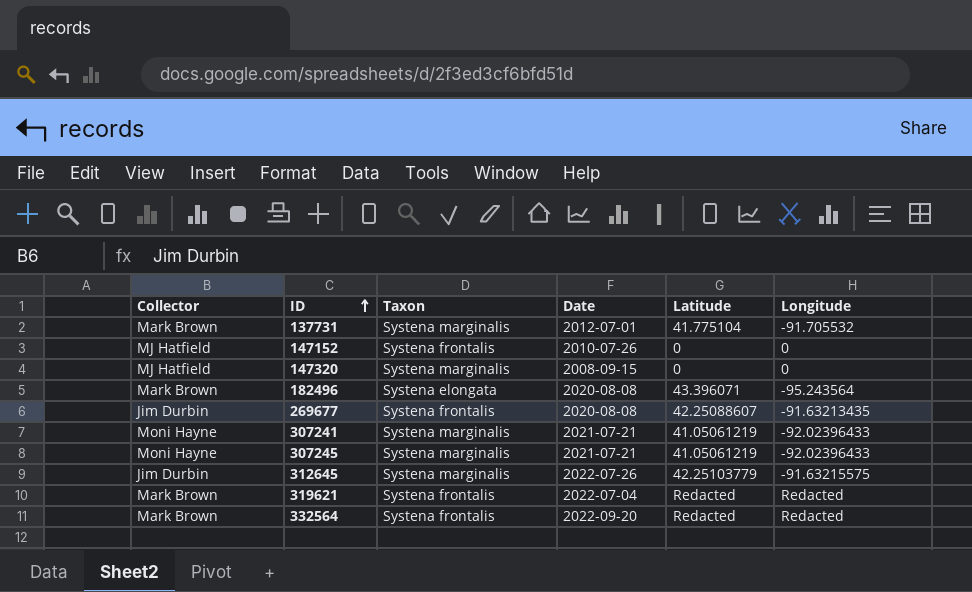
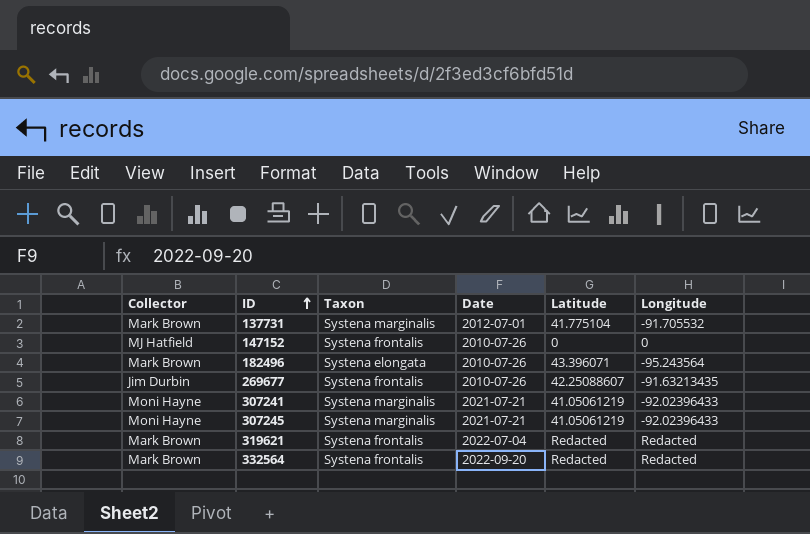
row 147320: MJ Hatfield | Systena marginalis | 2008-09-15 | 0 | 0 -> none
row 312645: Jim Durbin | Systena marginalis | 2022-07-26 | 42.25103779 | -91.63215575 -> none
182496 | Date: 2020-08-08 -> 2010-07-26
269677 | Date: 2020-08-08 -> 2010-07-26

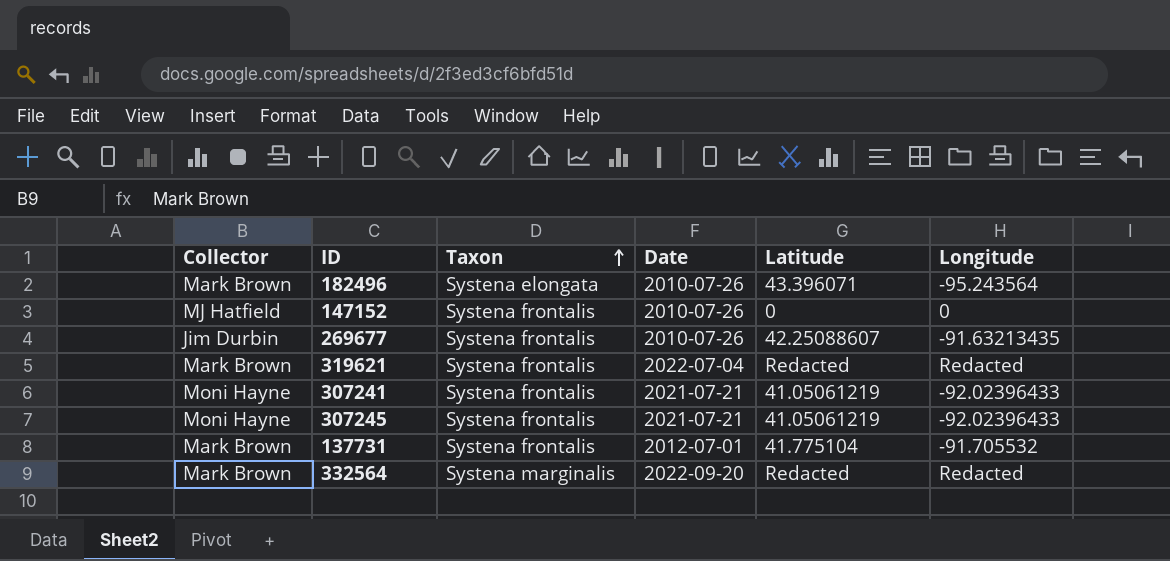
row order: ID ascending -> Taxon ascending
307241 | Taxon: Systena marginalis -> Systena frontalis
307245 | Taxon: Systena marginalis -> Systena frontalis
137731 | Taxon: Systena marginalis -> Systena frontalis
332564 | Taxon: Systena frontalis -> Systena marginalis

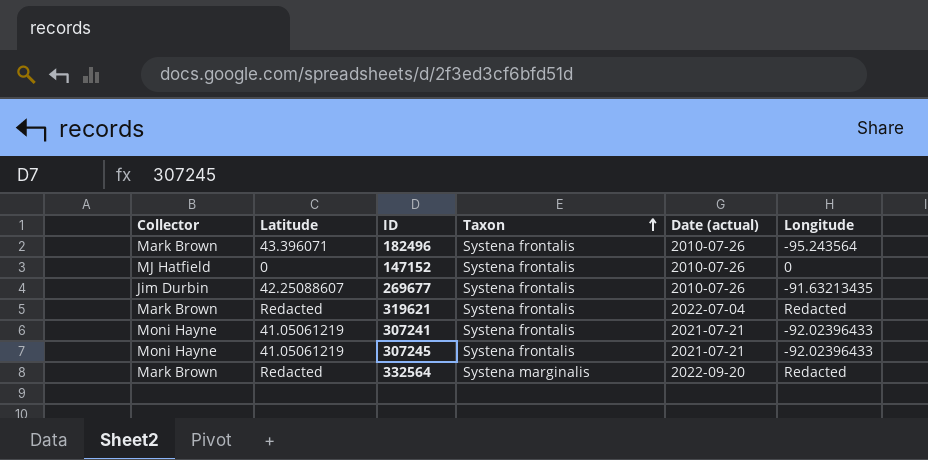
column Latitude | position: 5 -> 2
column name: Date -> Date (actual)
row 137731: Mark Brown | Systena frontalis | 2012-07-01 | 41.775104 | -91.705532 -> none
182496 | Taxon: Systena elongata -> Systena frontalis

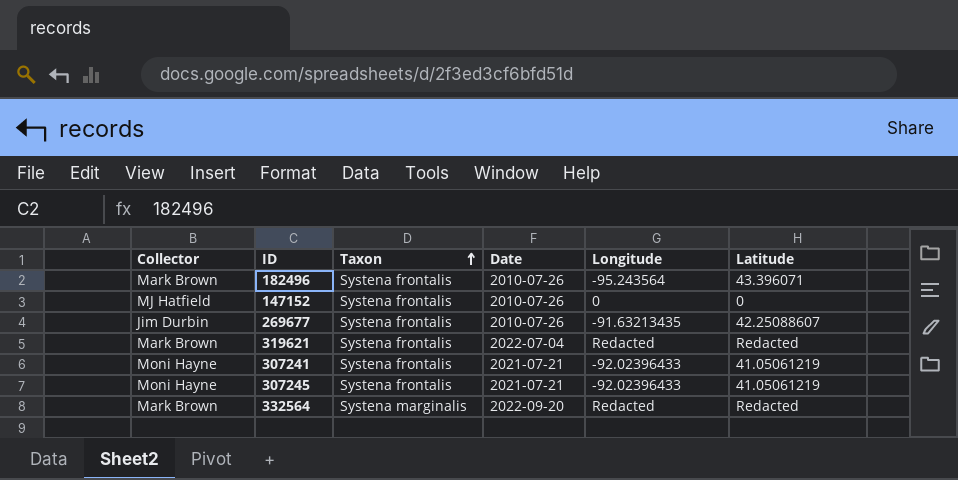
column name: Date (actual) -> Date
column Latitude | position: 2 -> 6

